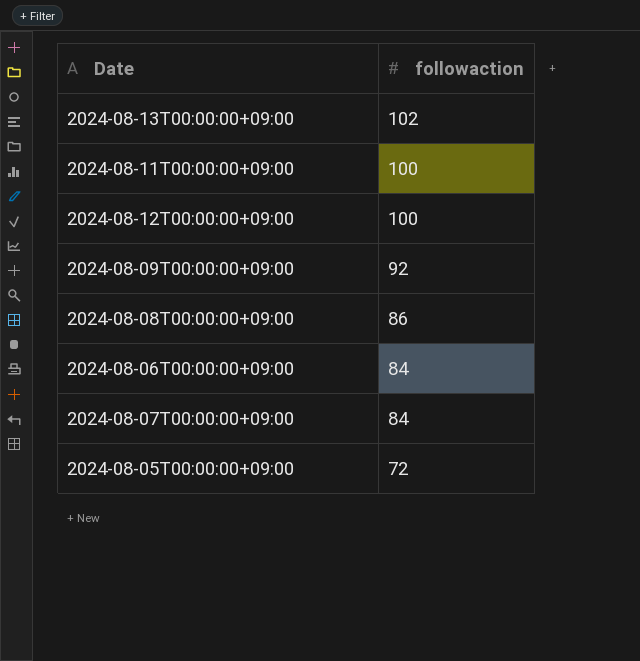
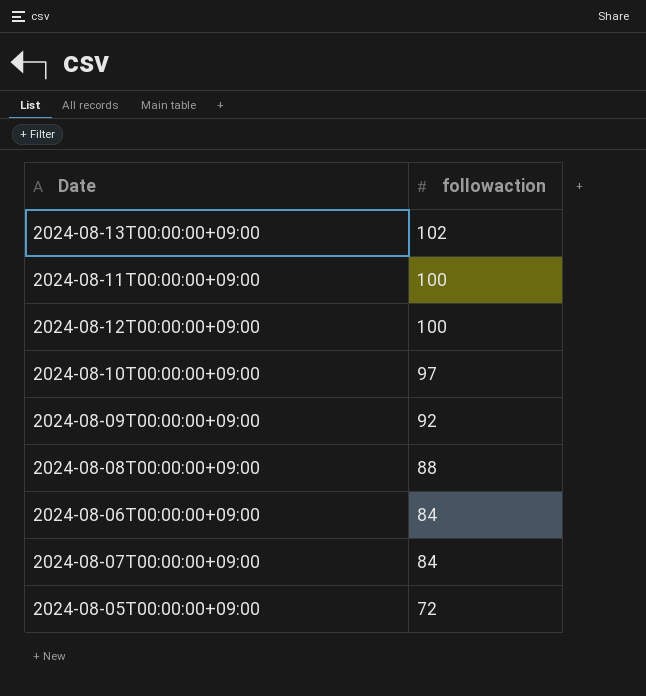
row 2024-08-10T00:00:00+09:00: none -> 97
2024-08-08T00:00:00+09:00 | followaction: 86 -> 88

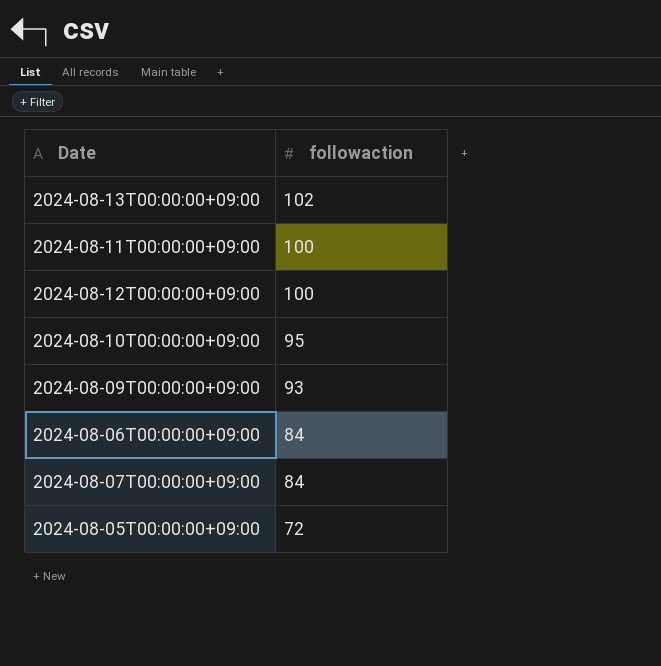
row 2024-08-08T00:00:00+09:00: 88 -> none
2024-08-10T00:00:00+09:00 | followaction: 97 -> 95
2024-08-09T00:00:00+09:00 | followaction: 92 -> 93

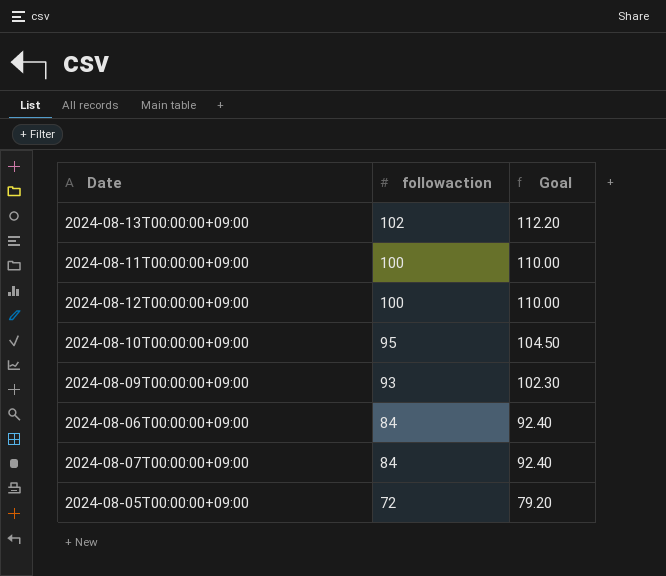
column Goal | formula: none -> [followaction] * 1.1

